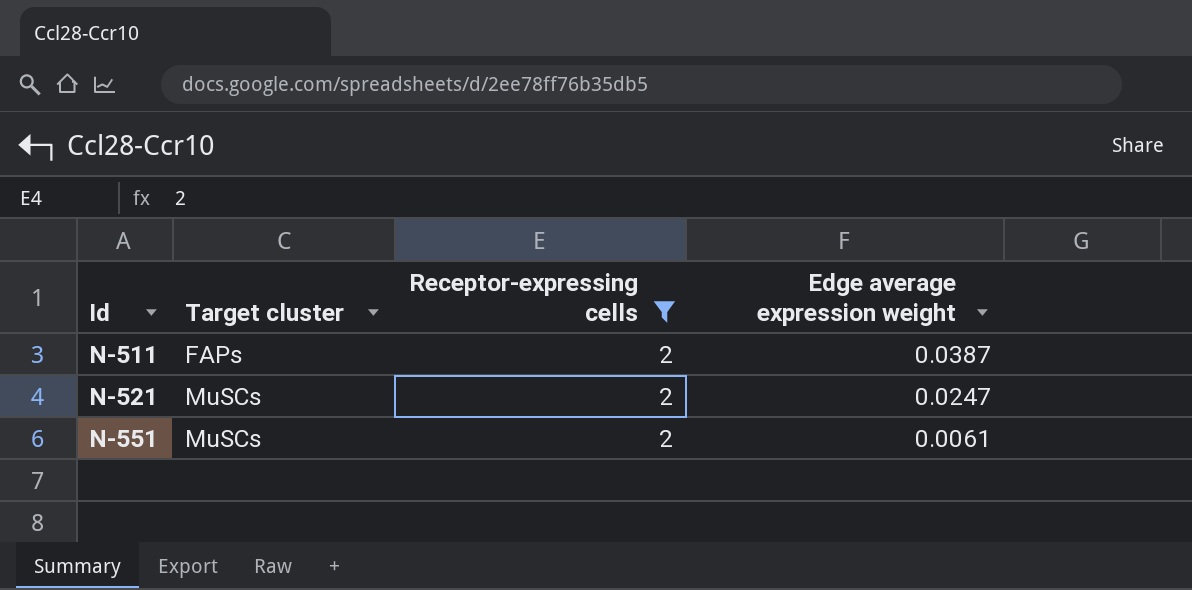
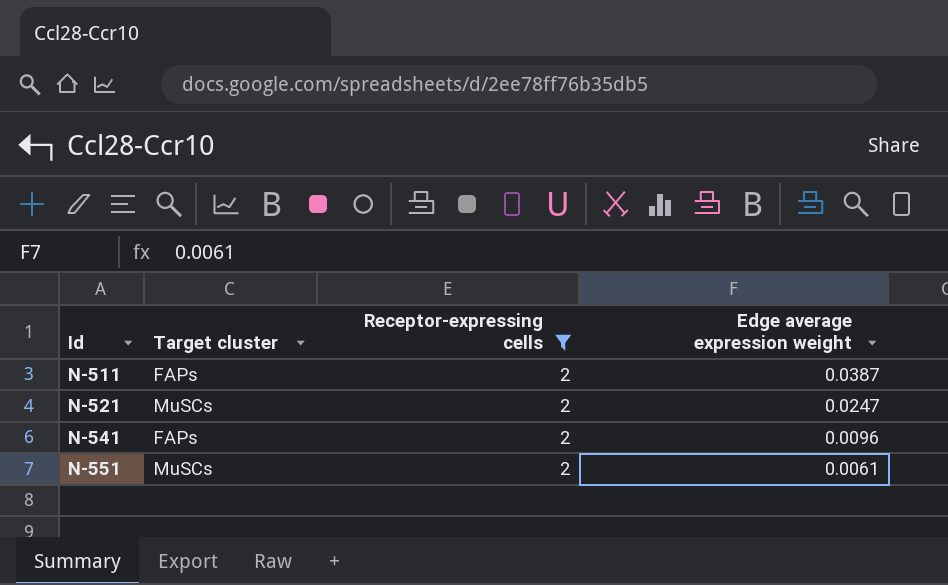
row N-541: none -> FAPs | 2 | 0.0096

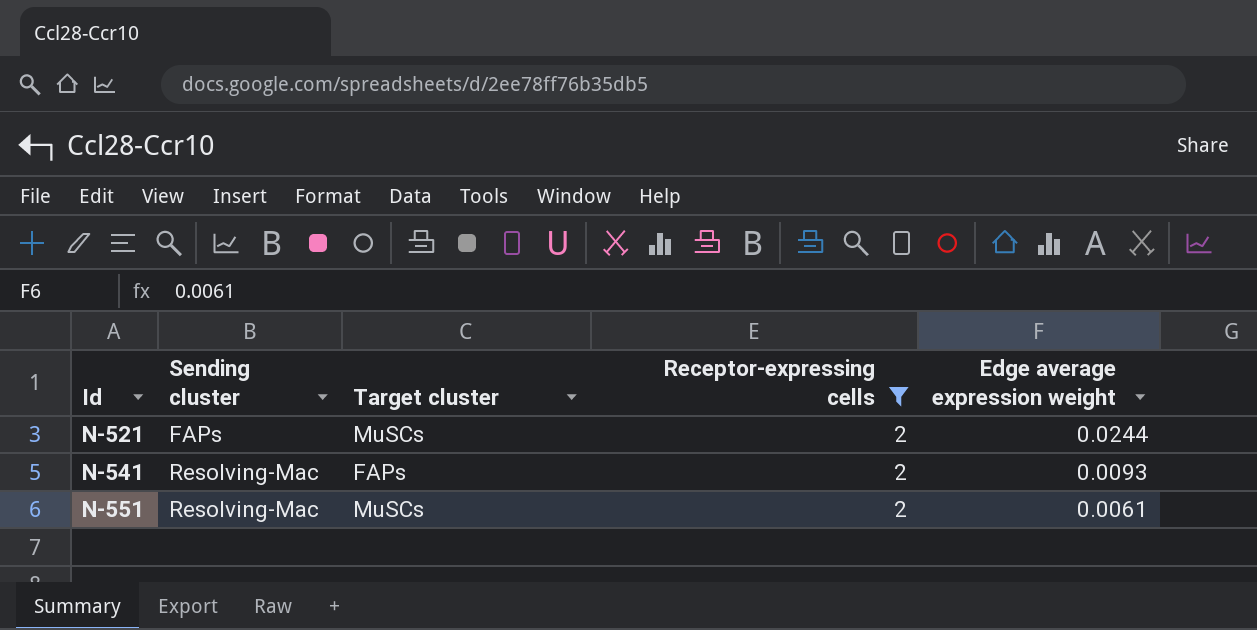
column Sending cluster | position: none -> 2
row N-511: FAPs | 2 | 0.0387 -> none
N-521 | Edge average expression weight: 0.0247 -> 0.0244
N-541 | Edge average expression weight: 0.0096 -> 0.0093

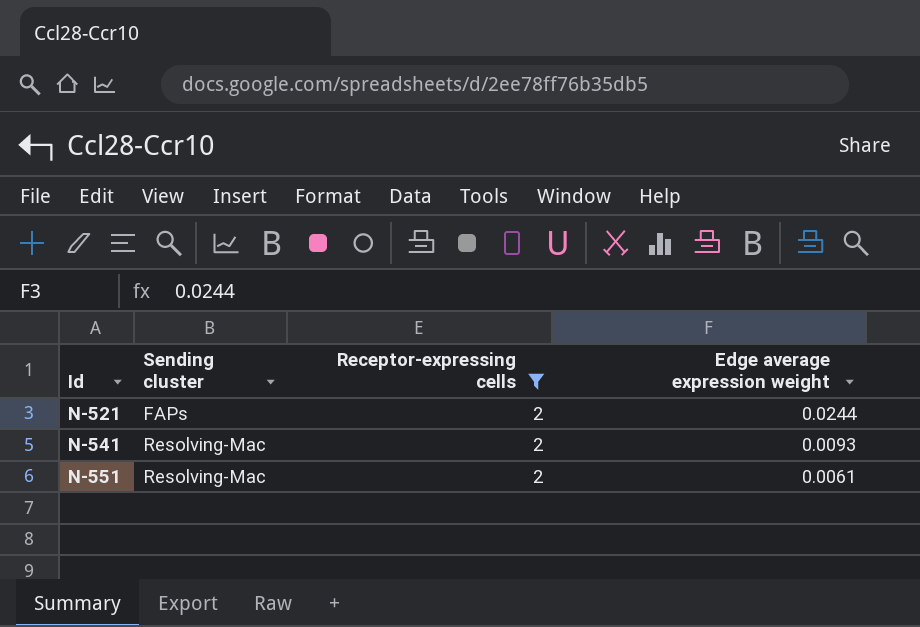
column Target cluster | position: 3 -> none

